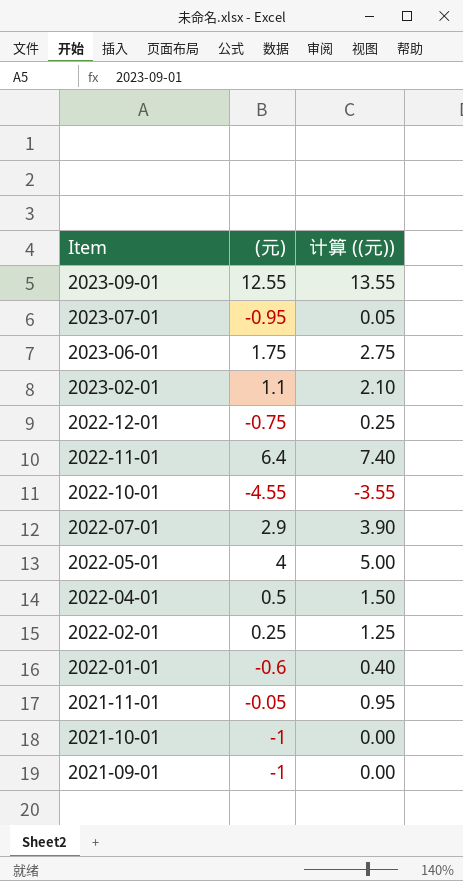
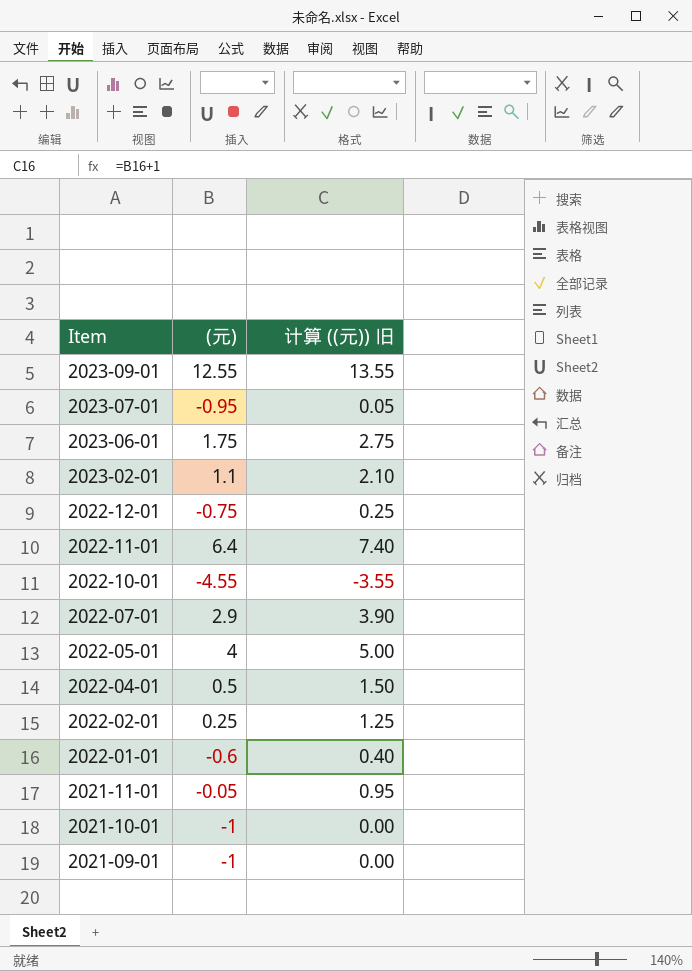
column name: 计算 ((元)) -> 计算 ((元)) 旧

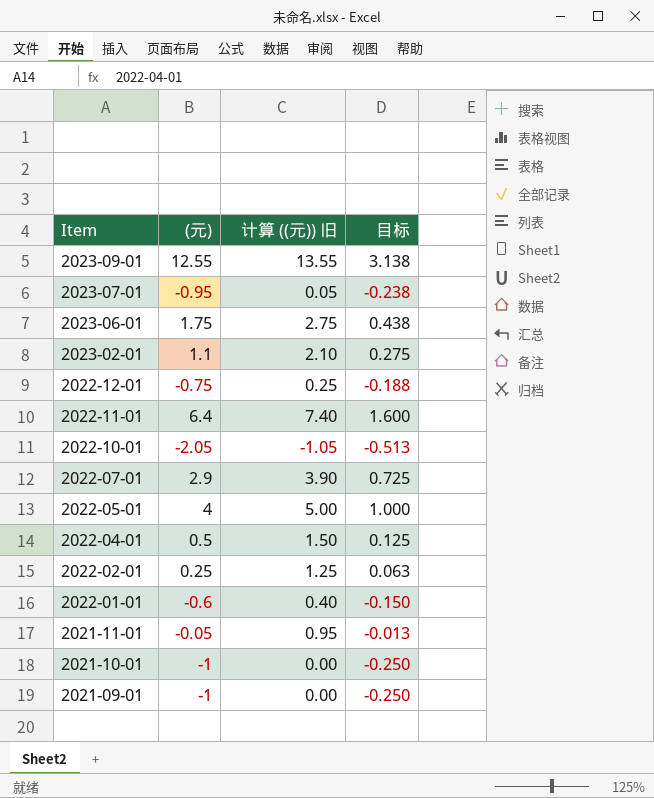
column 目标 | formula: none -> [(元)] * 0.25
2022-10-01 | (元): -4.55 -> -2.05
2022-10-01 | 计算 ((元)) 旧: -3.55 -> -1.05

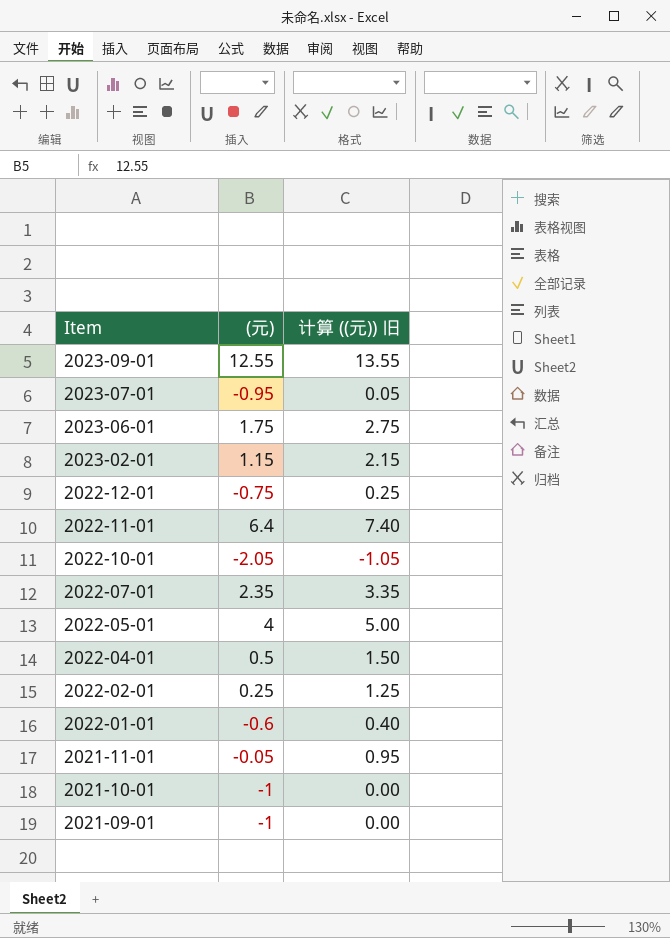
column 目标 | formula: [(元)] * 0.25 -> none
2023-02-01 | (元): 1.1 -> 1.15
2023-02-01 | 计算 ((元)) 旧: 2.10 -> 2.15
2022-07-01 | (元): 2.9 -> 2.35
2022-07-01 | 计算 ((元)) 旧: 3.90 -> 3.35

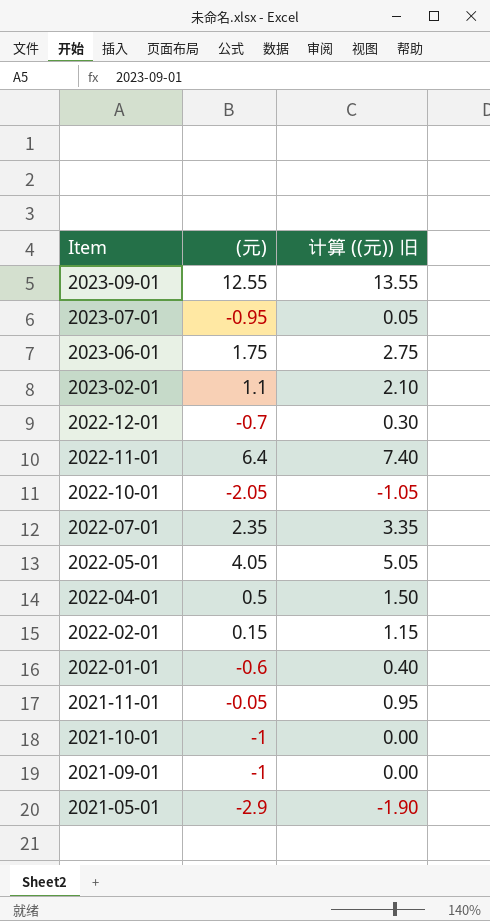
2023-02-01 | (元): 1.15 -> 1.1
2023-02-01 | 计算 ((元)) 旧: 2.15 -> 2.10
2022-12-01 | (元): -0.75 -> -0.7
2022-12-01 | 计算 ((元)) 旧: 0.25 -> 0.30
2022-05-01 | (元): 4 -> 4.05
2022-05-01 | 计算 ((元)) 旧: 5.00 -> 5.05
2022-02-01 | (元): 0.25 -> 0.15
2022-02-01 | 计算 ((元)) 旧: 1.25 -> 1.15
row 2021-05-01: none -> -2.9 | -1.90

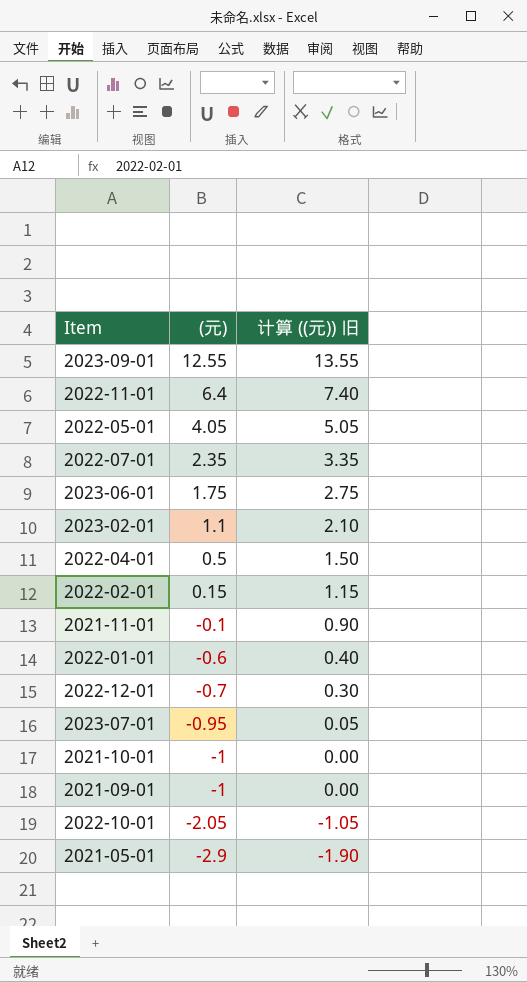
row order: Item descending -> (元) descending
2021-11-01 | (元): -0.05 -> -0.1
2021-11-01 | 计算 ((元)) 旧: 0.95 -> 0.90

